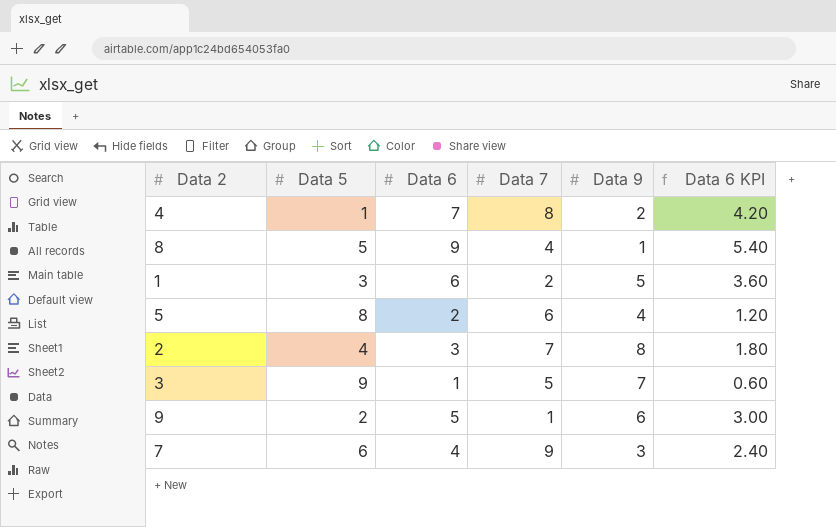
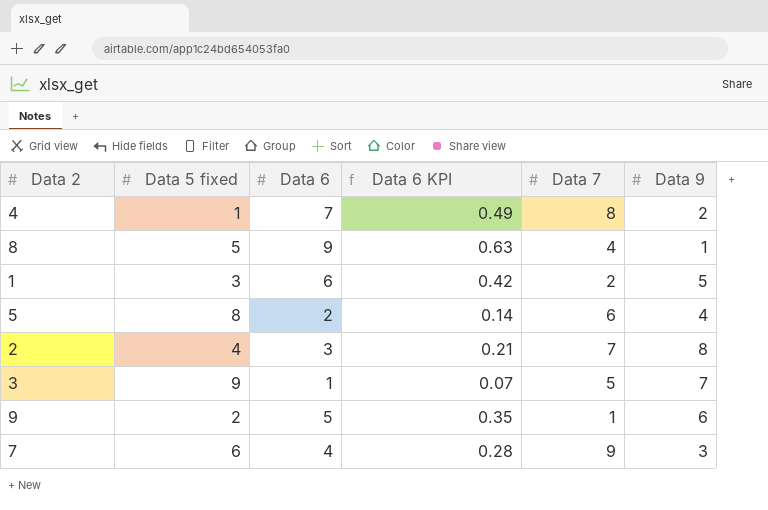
column name: Data 5 -> Data 5 fixed
column Data 6 KPI | formula: [Data 6] * 0.6 -> [Data 6] * 0.07
column Data 6 KPI | position: 6 -> 4

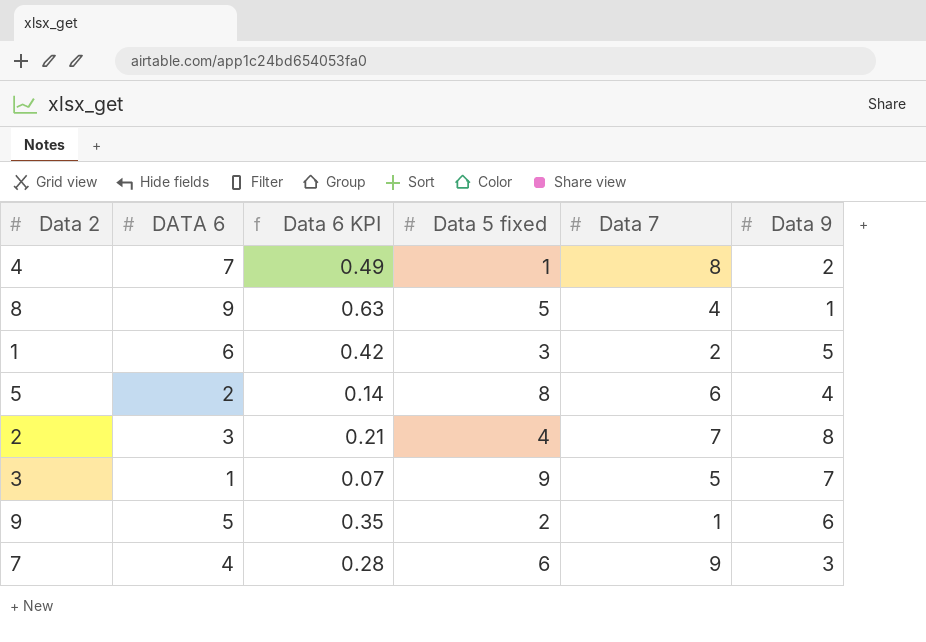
column name: Data 6 -> DATA 6
column Data 5 fixed | position: 2 -> 4

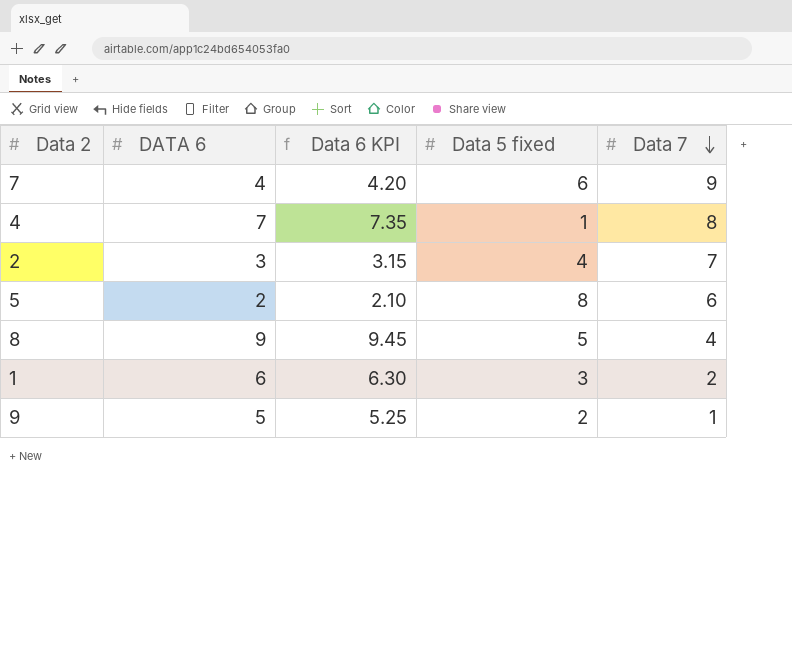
row order: none -> Data 7 descending
column Data 9 | position: 6 -> none
column Data 6 KPI | formula: [DATA 6] * 0.07 -> [DATA 6] * 1.05
row 3: 1 | 0.07 | 9 | 5 | 7 -> none

